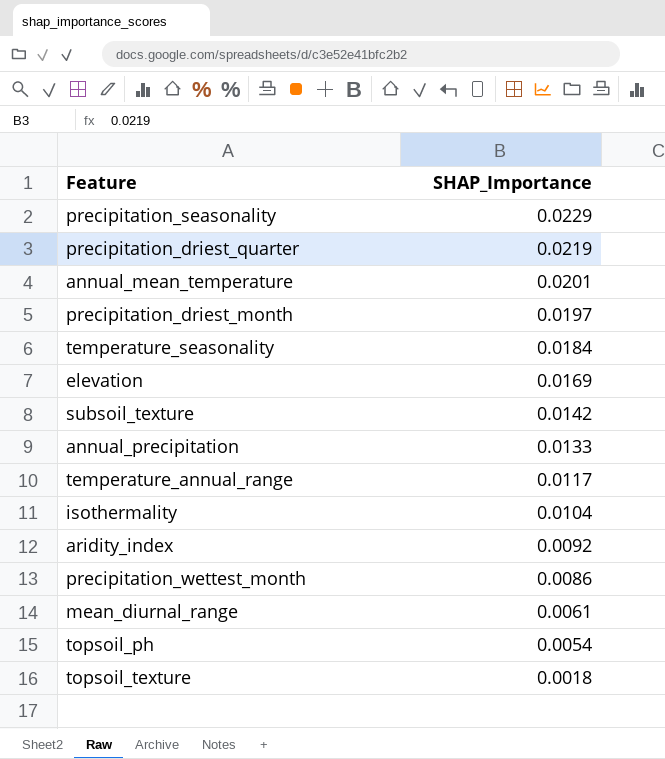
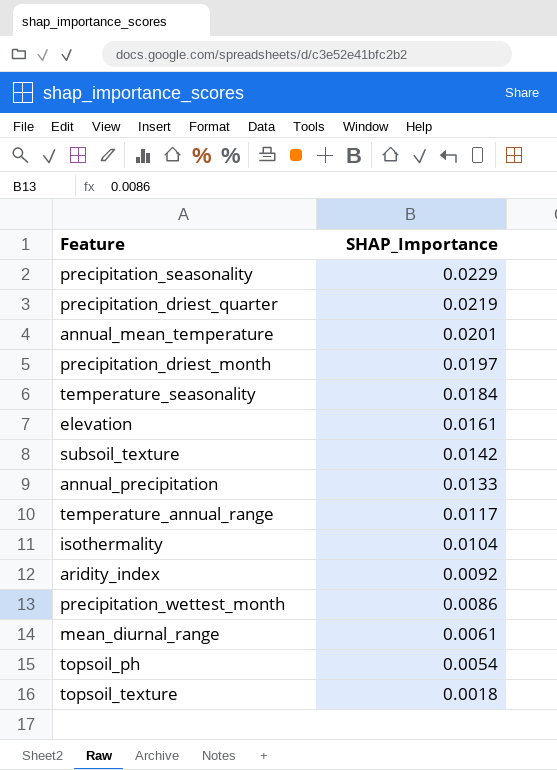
elevation | SHAP_Importance: 0.0169 -> 0.0161

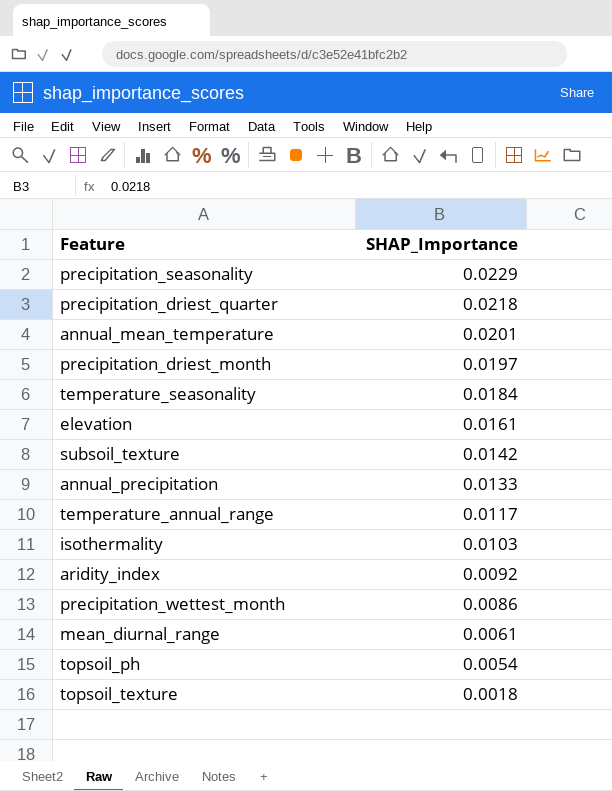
precipitation_driest_quarter | SHAP_Importance: 0.0219 -> 0.0218
isothermality | SHAP_Importance: 0.0104 -> 0.0103

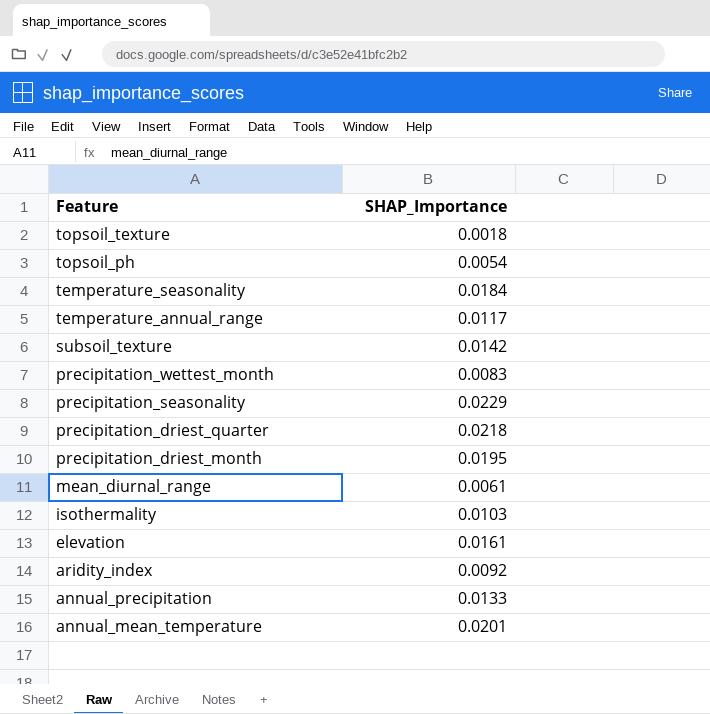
row order: SHAP_Importance descending -> Feature descending
precipitation_wettest_month | SHAP_Importance: 0.0086 -> 0.0083
precipitation_driest_month | SHAP_Importance: 0.0197 -> 0.0195

